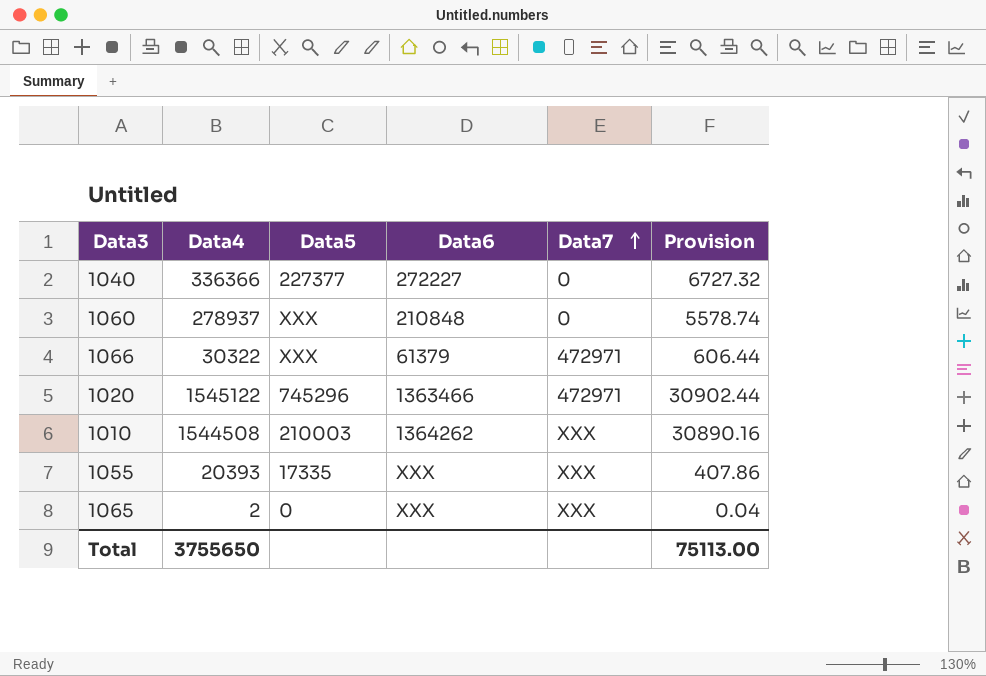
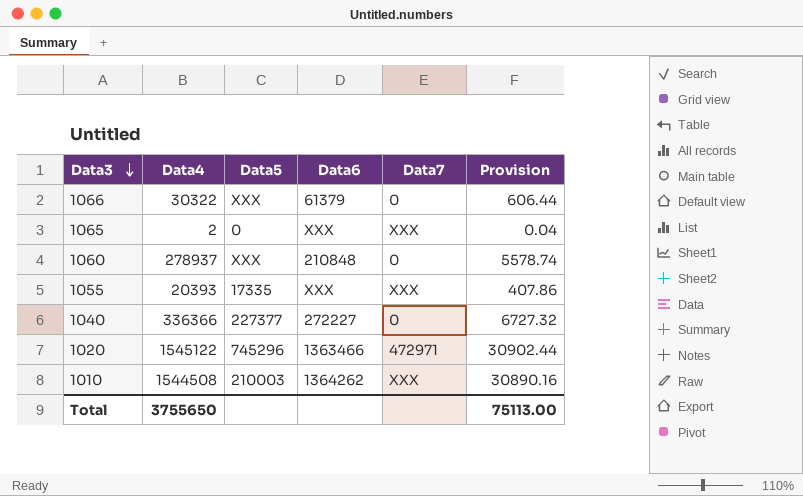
row order: Data7 ascending -> Data3 descending
1066 | Data7: 472971 -> 0

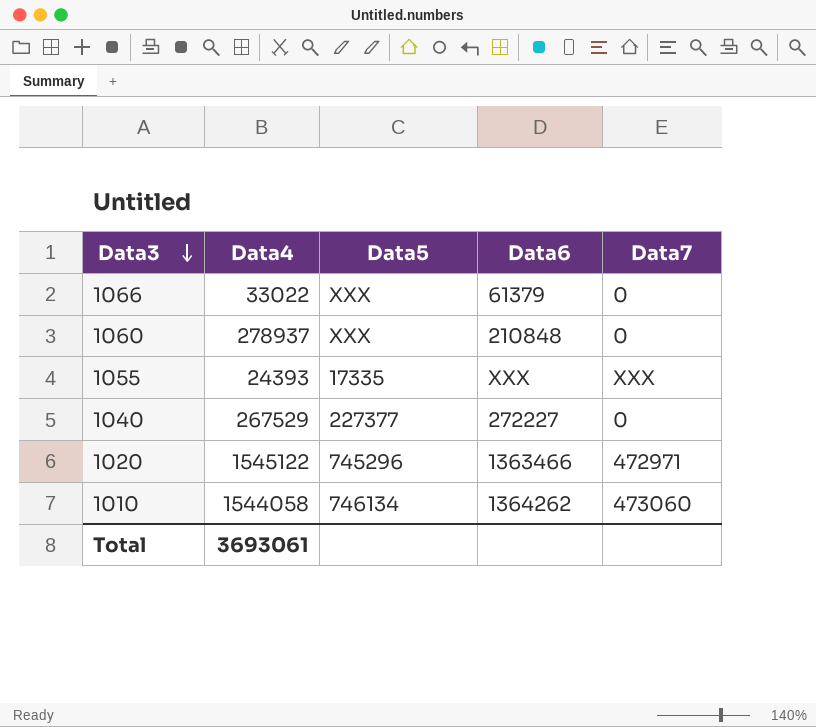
column Provision | formula: [Data4] * 0.02 -> none
row 1065: 2 | 0 | XXX | XXX | 0.04 -> none
1066 | Data4: 30322 -> 33022
1055 | Data4: 20393 -> 24393
1040 | Data4: 336366 -> 267529
1010 | Data4: 1544508 -> 1544058
1010 | Data5: 210003 -> 746134
1010 | Data7: XXX -> 473060
Total | Data4: 3755650 -> 3693061

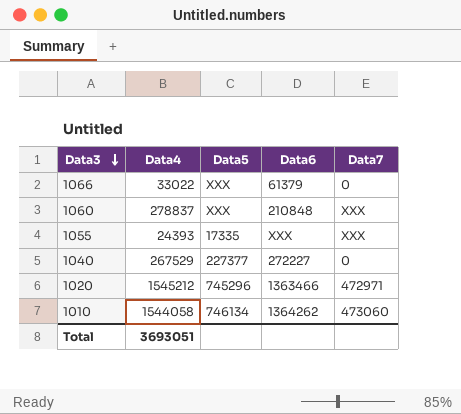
1060 | Data4: 278937 -> 278837
1060 | Data7: 0 -> XXX
1020 | Data4: 1545122 -> 1545212
Total | Data4: 3693061 -> 3693051

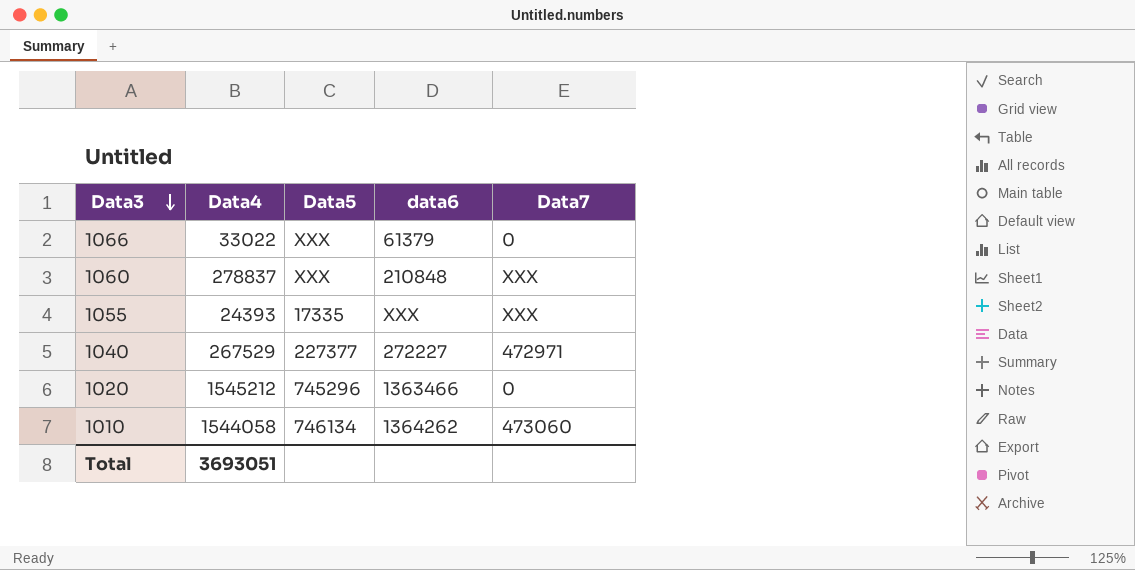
column name: Data6 -> data6
1040 | Data7: 0 -> 472971
1020 | Data7: 472971 -> 0

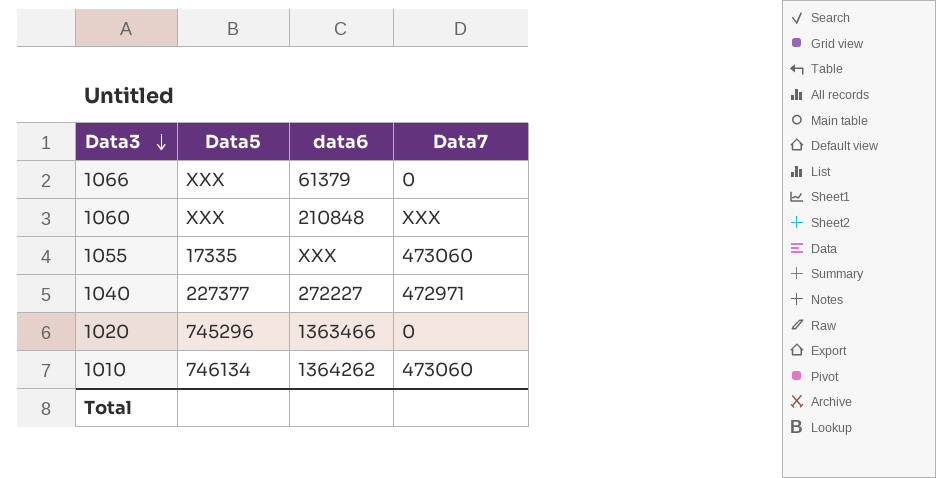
column Data4 | position: 2 -> none
1055 | Data7: XXX -> 473060

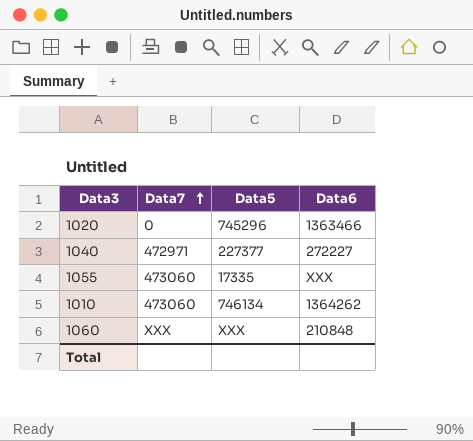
row order: Data3 descending -> Data7 ascending
column Data7 | position: 4 -> 2
column name: data6 -> Data6
row 1066: XXX | 61379 | 0 -> none

